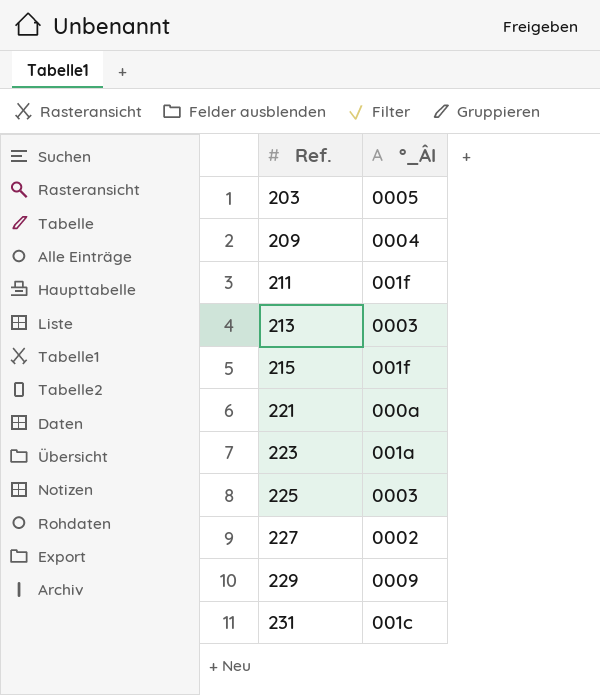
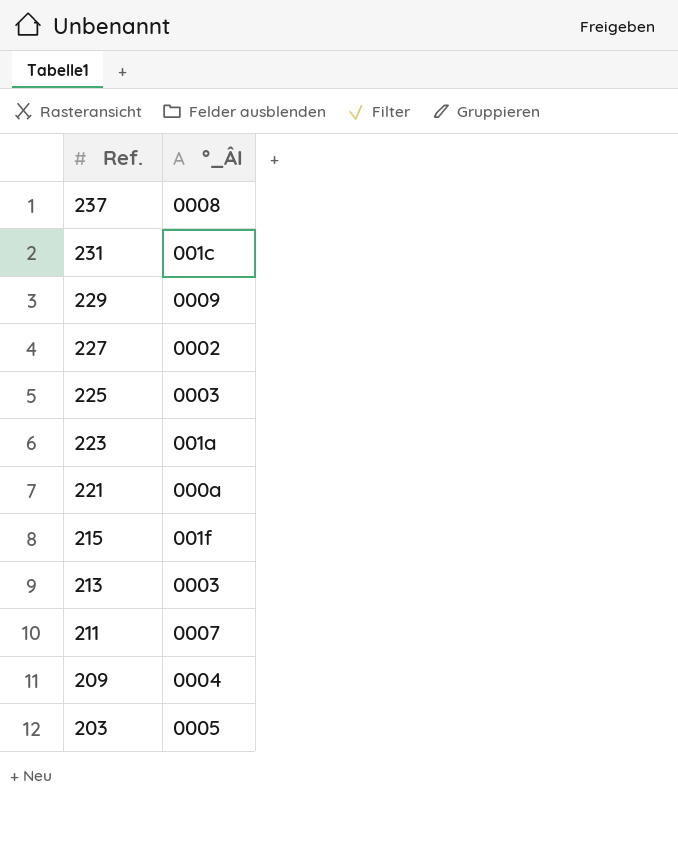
row order: Ref. ascending -> Ref. descending
row 237: none -> 0008
211 | °_ÂI: 001f -> 0007

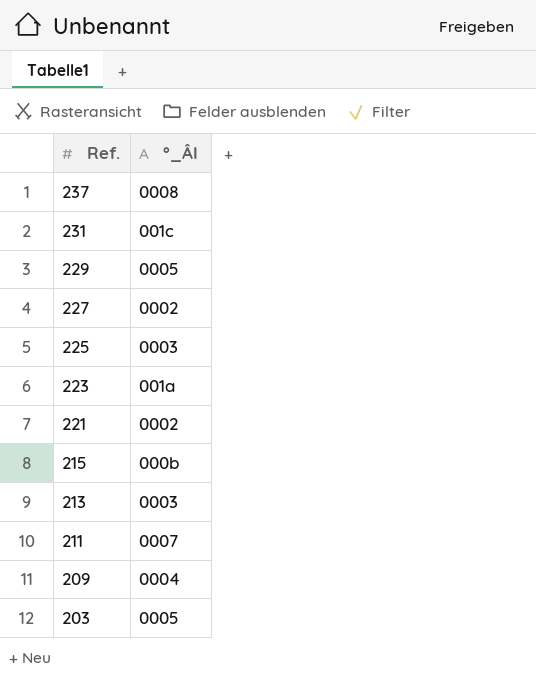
229 | °_ÂI: 0009 -> 0005
221 | °_ÂI: 000a -> 0002
215 | °_ÂI: 001f -> 000b

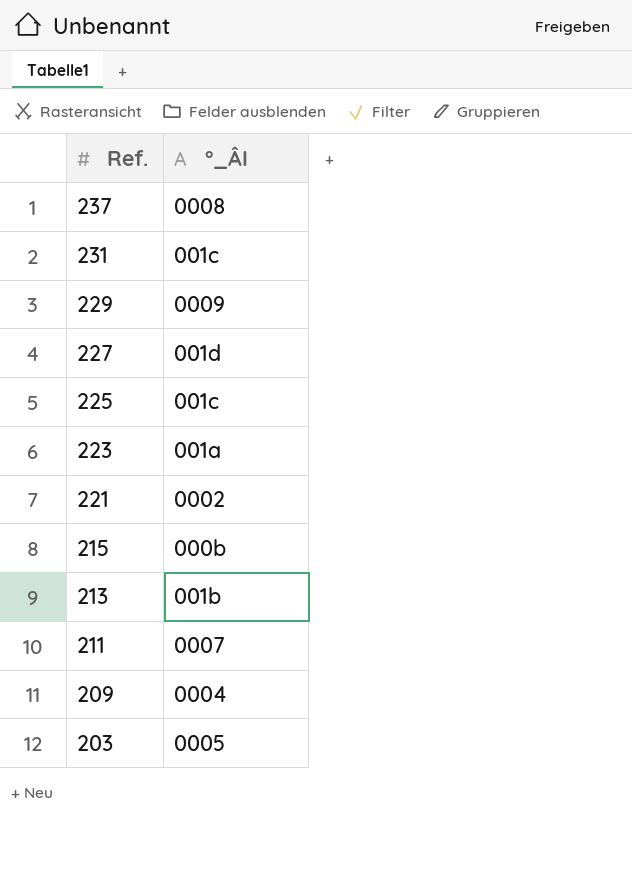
229 | °_ÂI: 0005 -> 0009
227 | °_ÂI: 0002 -> 001d
225 | °_ÂI: 0003 -> 001c
213 | °_ÂI: 0003 -> 001b

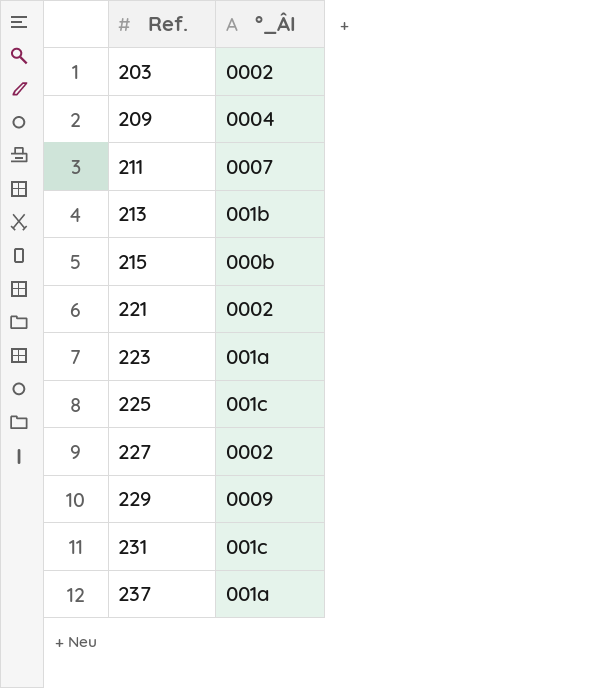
row order: Ref. descending -> Ref. ascending
203 | °_ÂI: 0005 -> 0002
227 | °_ÂI: 001d -> 0002
237 | °_ÂI: 0008 -> 001a

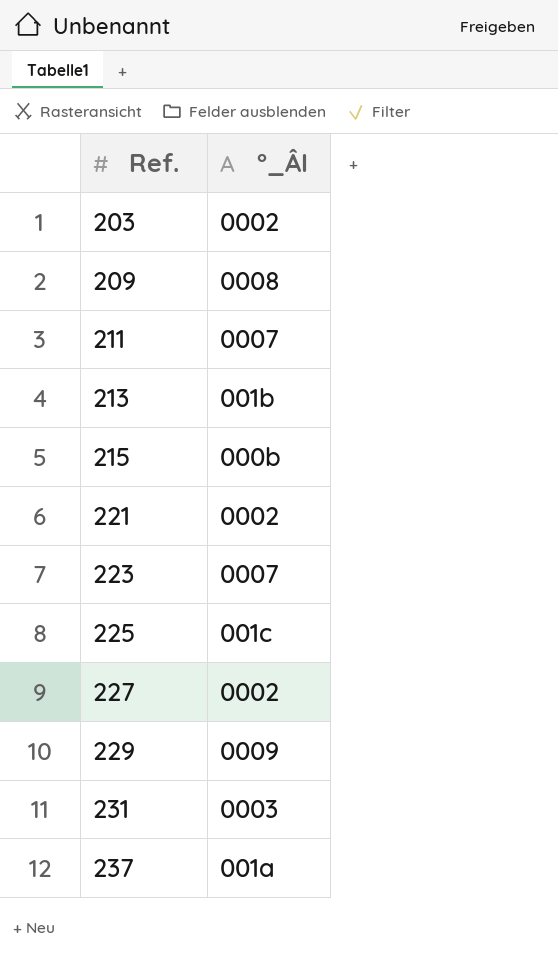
209 | °_ÂI: 0004 -> 0008
223 | °_ÂI: 001a -> 0007
231 | °_ÂI: 001c -> 0003

